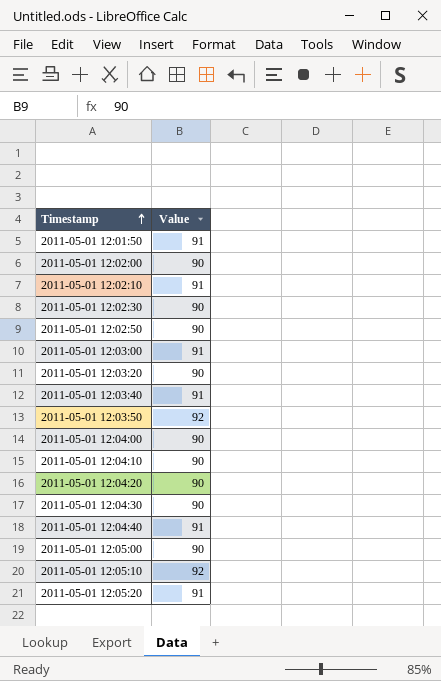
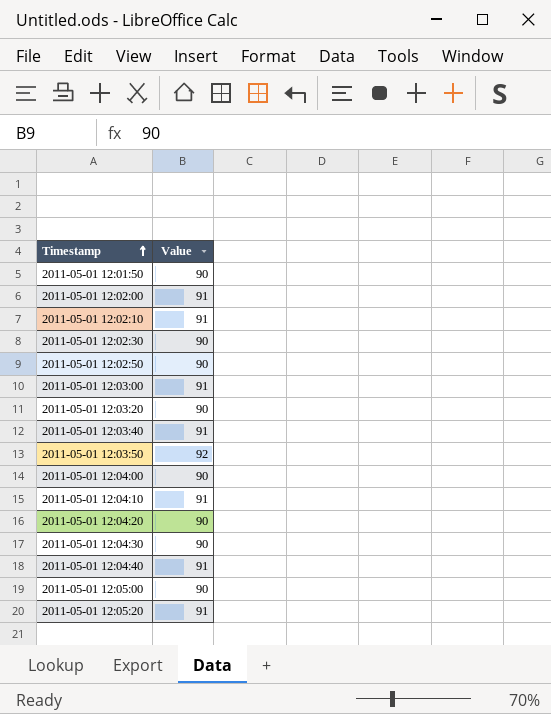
row 2011-05-01 12:05:10: 92 -> none
2011-05-01 12:01:50 | Value: 91 -> 90
2011-05-01 12:02:00 | Value: 90 -> 91
2011-05-01 12:04:10 | Value: 90 -> 91

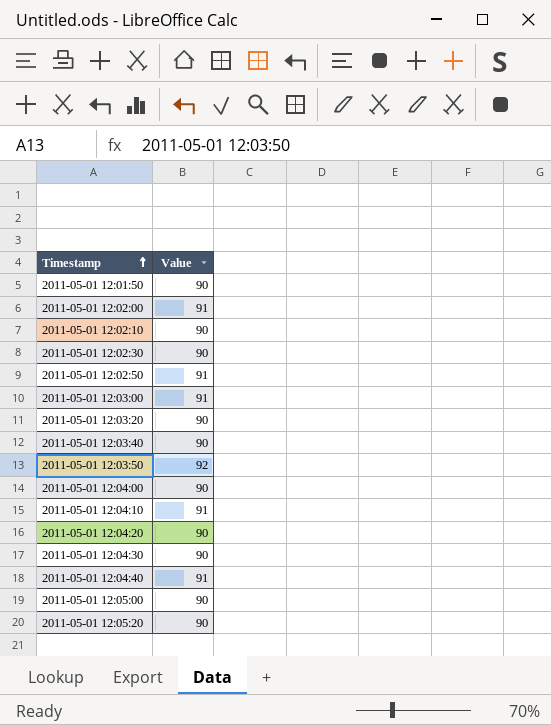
2011-05-01 12:02:10 | Value: 91 -> 90
2011-05-01 12:02:50 | Value: 90 -> 91
2011-05-01 12:03:40 | Value: 91 -> 90
2011-05-01 12:05:20 | Value: 91 -> 90

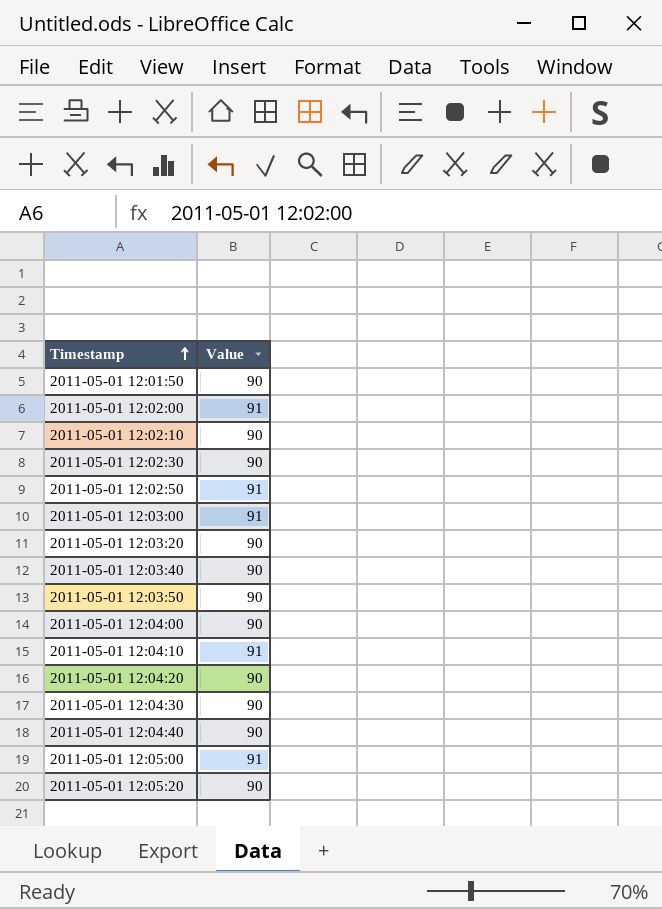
2011-05-01 12:03:50 | Value: 92 -> 90
2011-05-01 12:04:40 | Value: 91 -> 90
2011-05-01 12:05:00 | Value: 90 -> 91

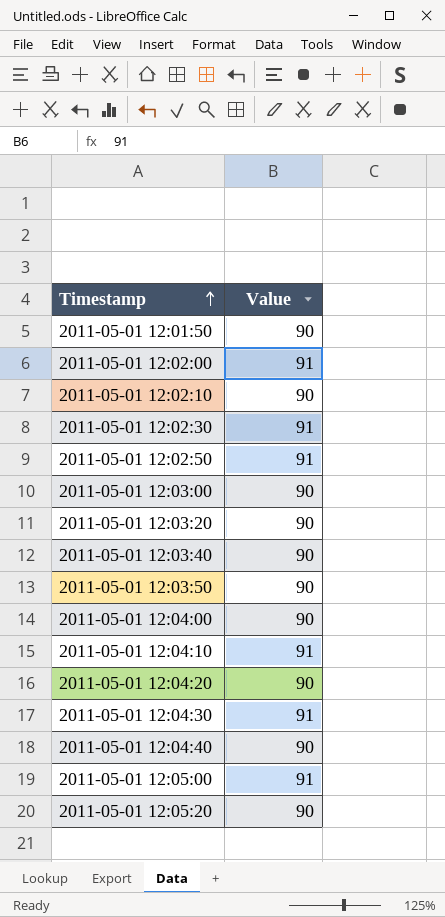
2011-05-01 12:02:30 | Value: 90 -> 91
2011-05-01 12:03:00 | Value: 91 -> 90
2011-05-01 12:04:30 | Value: 90 -> 91

